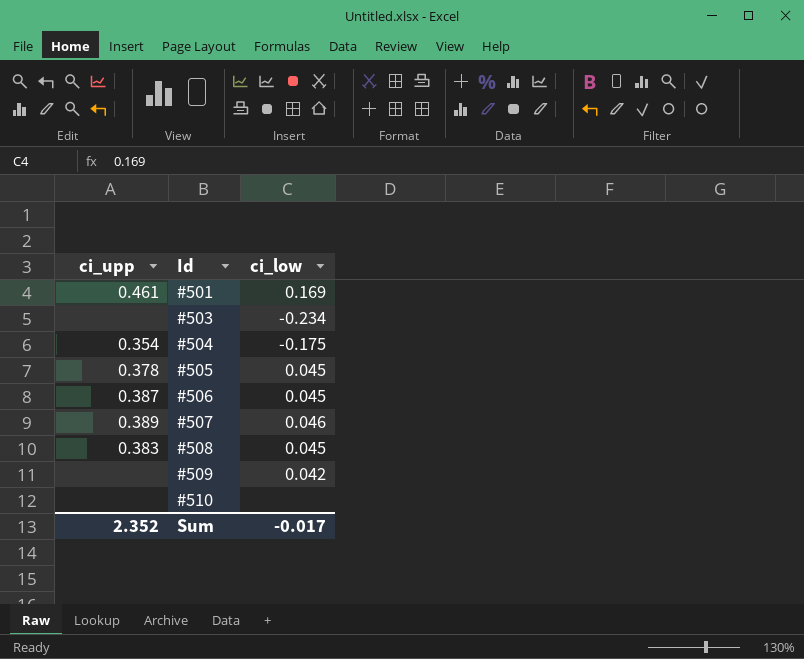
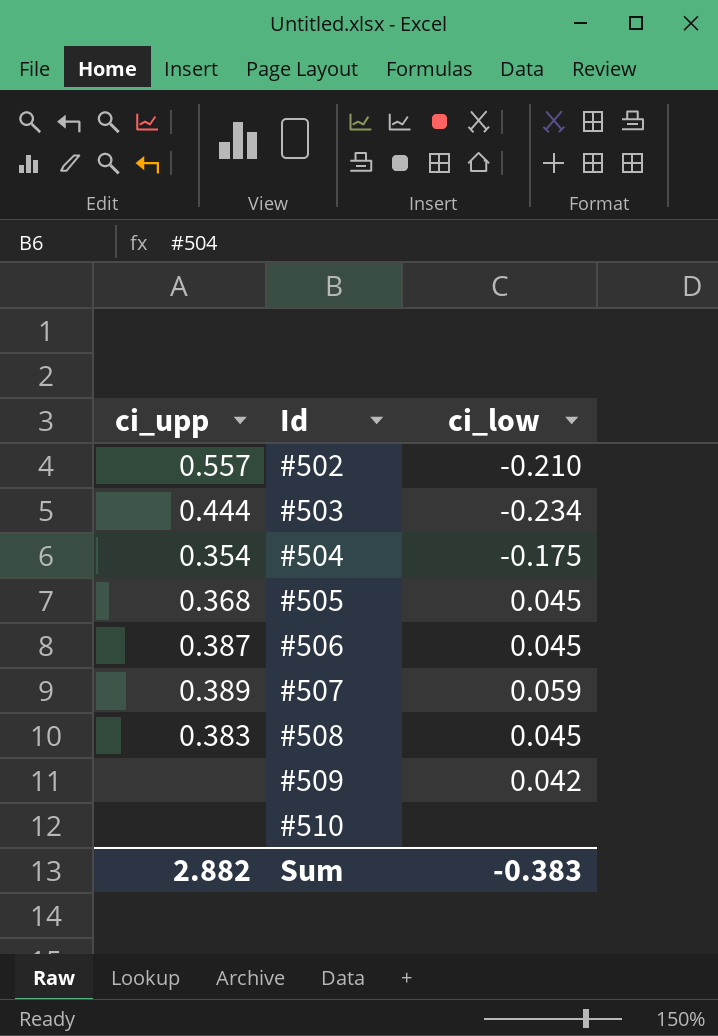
row #501: 0.461 | 0.169 -> none
row #502: none -> 0.557 | -0.210
#503 | ci_upp: none -> 0.444
#505 | ci_upp: 0.378 -> 0.368
#507 | ci_low: 0.046 -> 0.059
Sum | ci_upp: 2.352 -> 2.882
Sum | ci_low: -0.017 -> -0.383

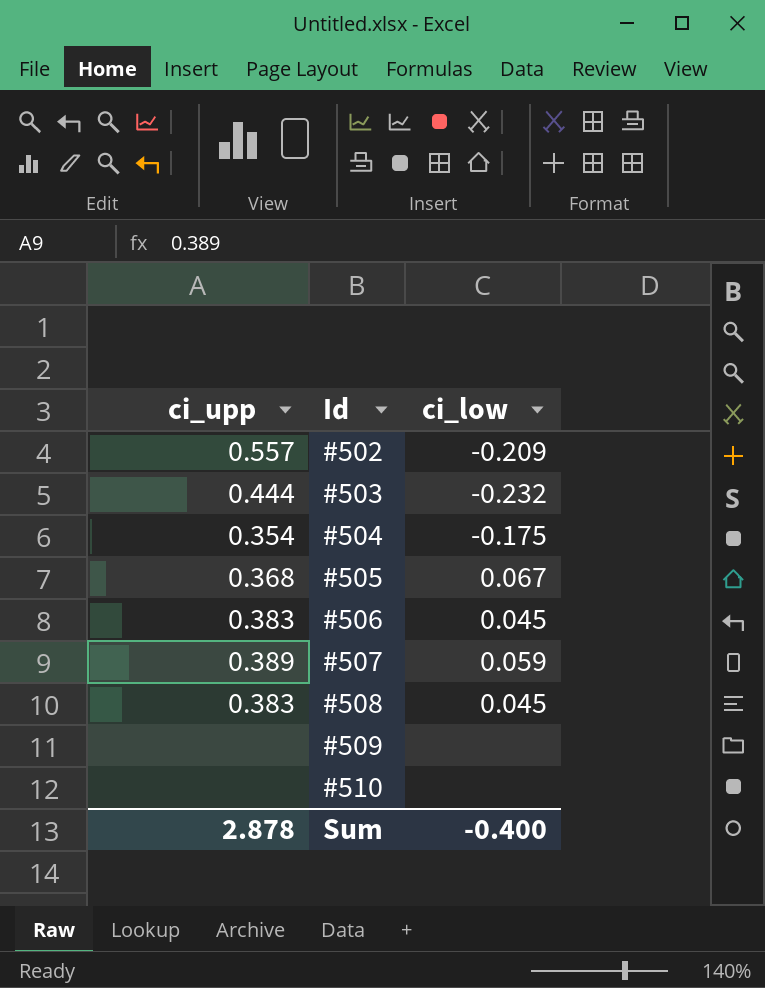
#502 | ci_low: -0.210 -> -0.209
#503 | ci_low: -0.234 -> -0.232
#505 | ci_low: 0.045 -> 0.067
#506 | ci_upp: 0.387 -> 0.383
#509 | ci_low: 0.042 -> none
Sum | ci_upp: 2.882 -> 2.878
Sum | ci_low: -0.383 -> -0.400

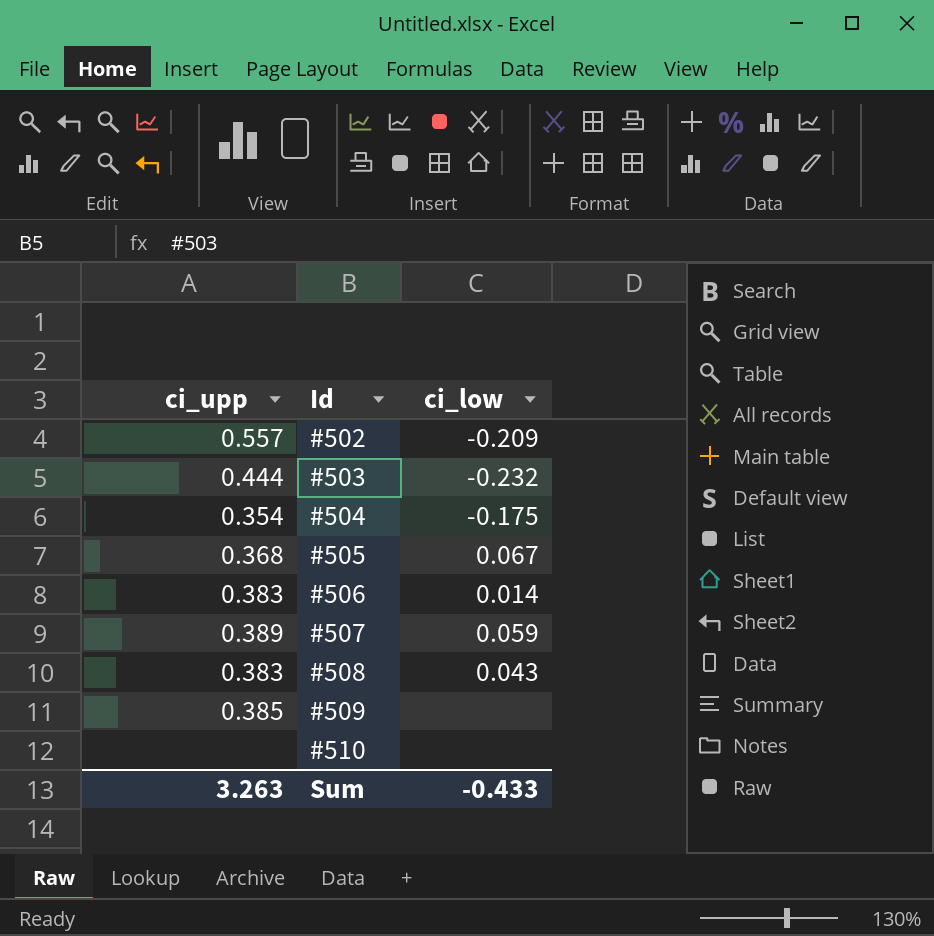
#506 | ci_low: 0.045 -> 0.014
#508 | ci_low: 0.045 -> 0.043
#509 | ci_upp: none -> 0.385
Sum | ci_upp: 2.878 -> 3.263
Sum | ci_low: -0.400 -> -0.433

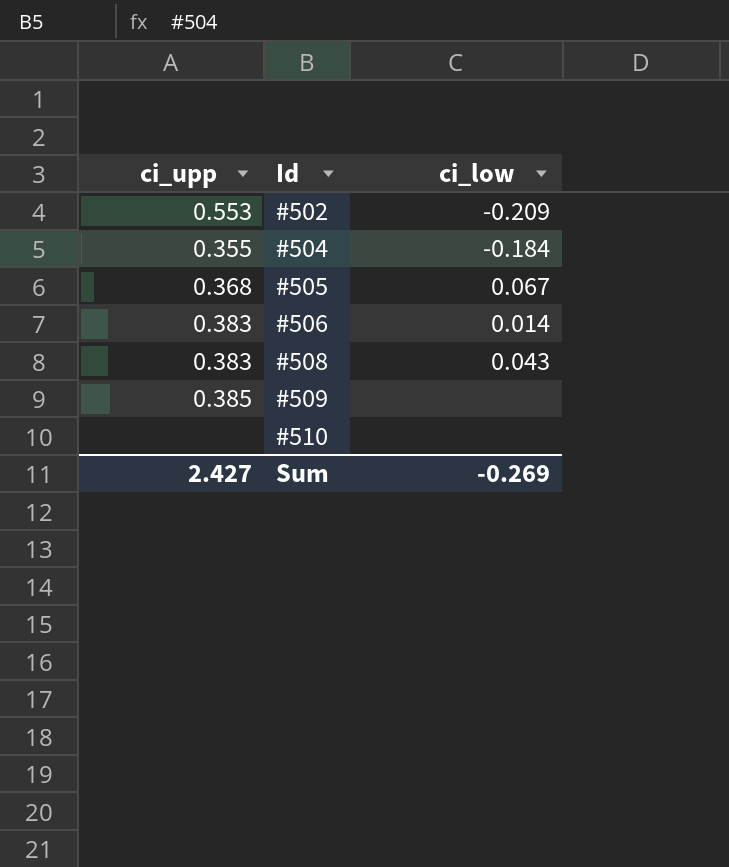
row #503: 0.444 | -0.232 -> none
row #507: 0.389 | 0.059 -> none
#502 | ci_upp: 0.557 -> 0.553
#504 | ci_upp: 0.354 -> 0.355
#504 | ci_low: -0.175 -> -0.184
Sum | ci_upp: 3.263 -> 2.427
Sum | ci_low: -0.433 -> -0.269

